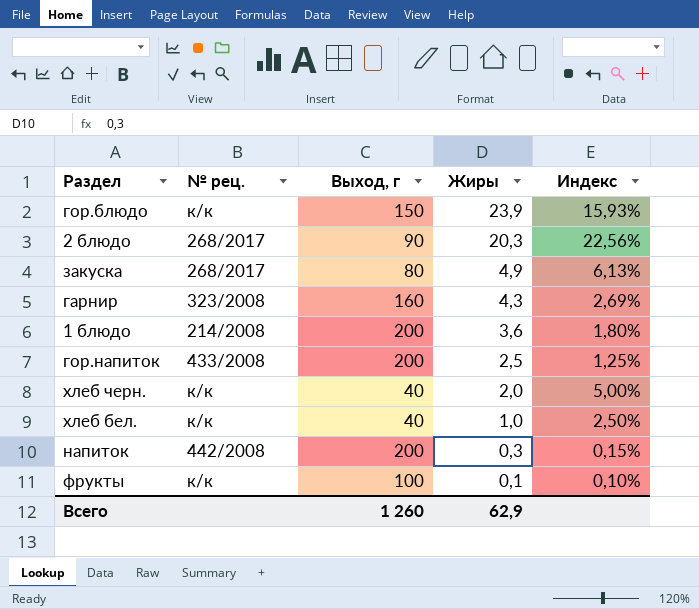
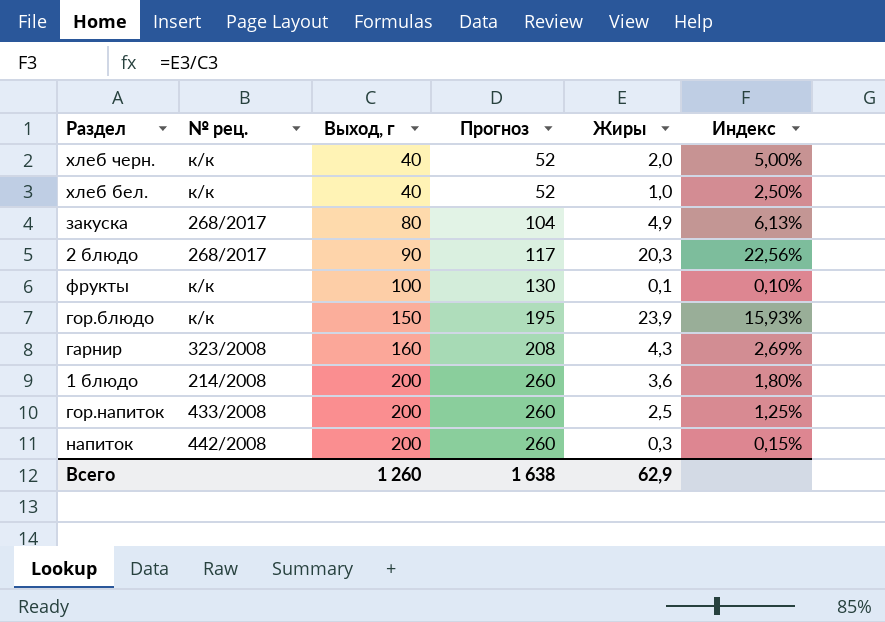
row order: Жиры descending -> Выход, г ascending
column Прогноз | formula: none -> [Выход, г] * 1,3

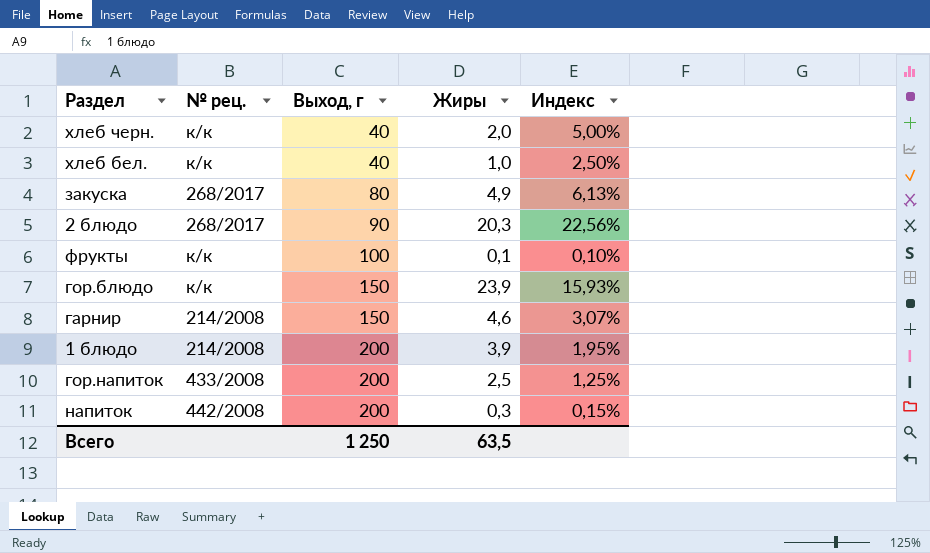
column Прогноз | formula: [Выход, г] * 1,3 -> none
гарнир | № рец.: 323/2008 -> 214/2008
гарнир | Выход, г: 160 -> 150
гарнир | Жиры: 4,3 -> 4,6
гарнир | Индекс: 2,69% -> 3,07%
1 блюдо | Жиры: 3,6 -> 3,9
1 блюдо | Индекс: 1,80% -> 1,95%
Всего | Выход, г: 1 260 -> 1 250
Всего | Жиры: 62,9 -> 63,5

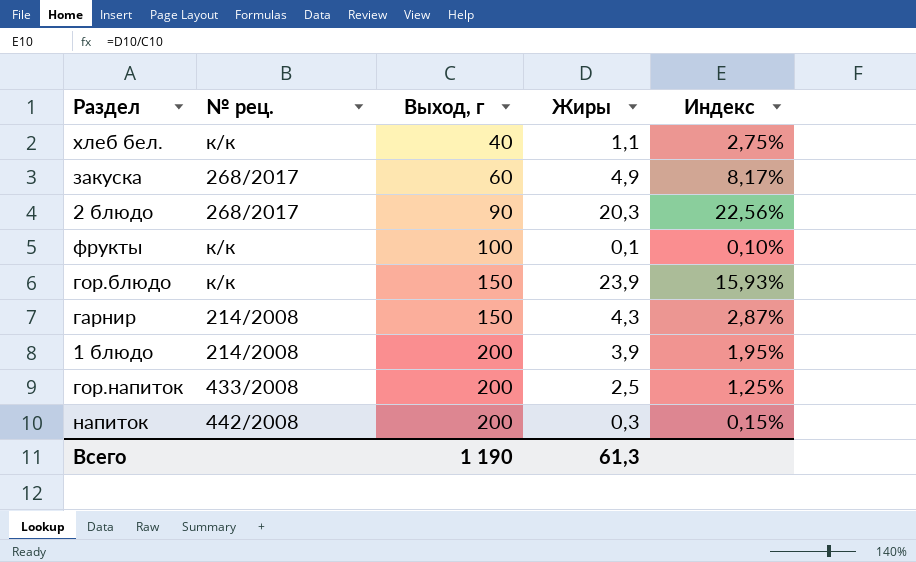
row хлеб черн.: к/к | 40 | 2,0 | 5,00% -> none
хлеб бел. | Жиры: 1,0 -> 1,1
хлеб бел. | Индекс: 2,50% -> 2,75%
закуска | Выход, г: 80 -> 60
закуска | Индекс: 6,13% -> 8,17%
гарнир | Жиры: 4,6 -> 4,3
гарнир | Индекс: 3,07% -> 2,87%
Всего | Выход, г: 1 250 -> 1 190
Всего | Жиры: 63,5 -> 61,3

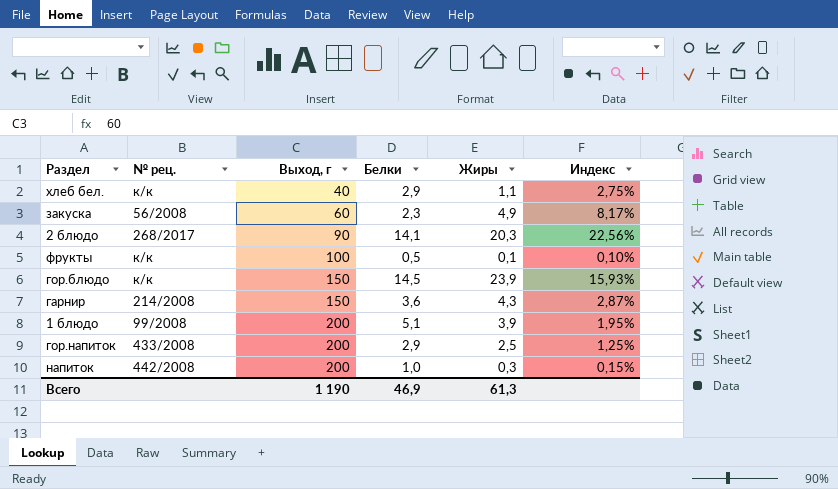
column Белки | position: none -> 4
закуска | № рец.: 268/2017 -> 56/2008
1 блюдо | № рец.: 214/2008 -> 99/2008

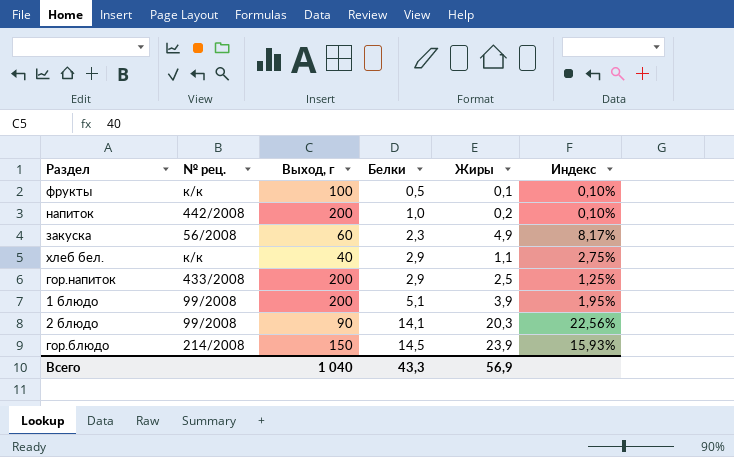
row order: Выход, г ascending -> Белки ascending
row гарнир: 214/2008 | 150 | 3,6 | 4,3 | 2,87% -> none
напиток | Жиры: 0,3 -> 0,2
напиток | Индекс: 0,15% -> 0,10%
2 блюдо | № рец.: 268/2017 -> 99/2008
гор.блюдо | № рец.: к/к -> 214/2008
Всего | Выход, г: 1 190 -> 1 040
Всего | Белки: 46,9 -> 43,3
Всего | Жиры: 61,3 -> 56,9

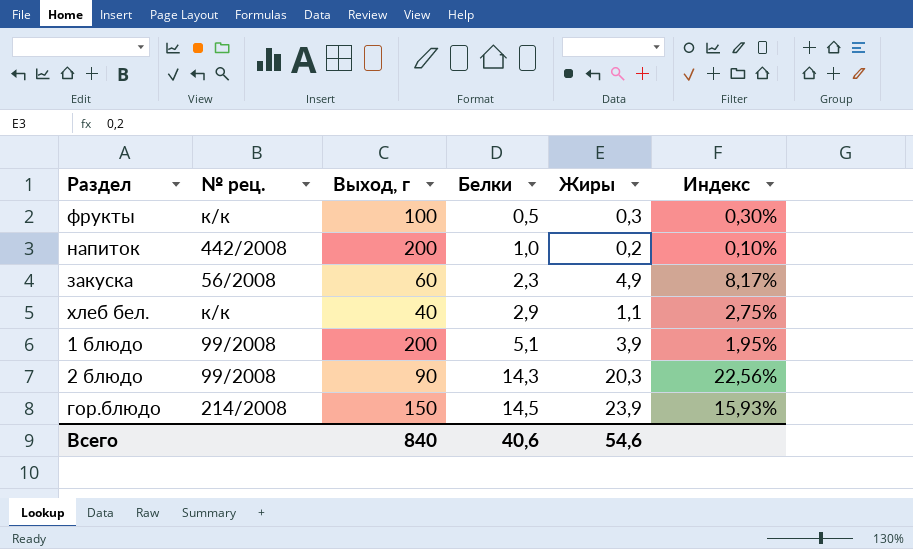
row гор.напиток: 433/2008 | 200 | 2,9 | 2,5 | 1,25% -> none
фрукты | Жиры: 0,1 -> 0,3
фрукты | Индекс: 0,10% -> 0,30%
2 блюдо | Белки: 14,1 -> 14,3
Всего | Выход, г: 1 040 -> 840
Всего | Белки: 43,3 -> 40,6
Всего | Жиры: 56,9 -> 54,6

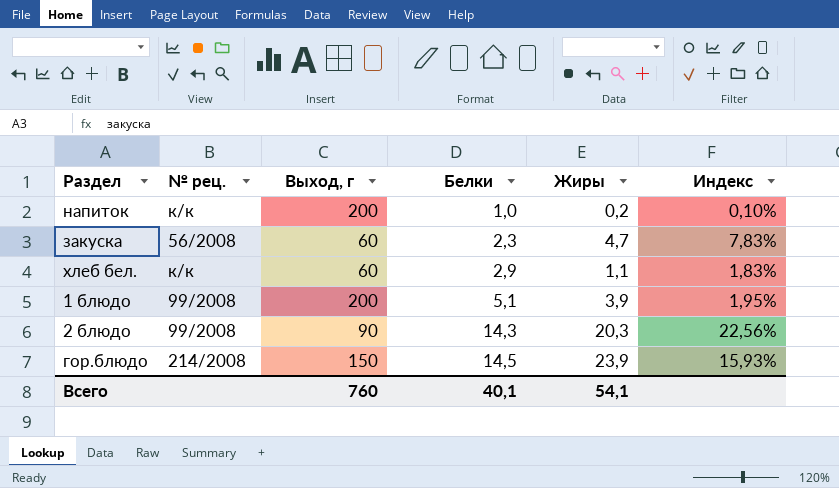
row фрукты: к/к | 100 | 0,5 | 0,3 | 0,30% -> none
напиток | № рец.: 442/2008 -> к/к
закуска | Жиры: 4,9 -> 4,7
закуска | Индекс: 8,17% -> 7,83%
хлеб бел. | Выход, г: 40 -> 60
хлеб бел. | Индекс: 2,75% -> 1,83%
Всего | Выход, г: 840 -> 760
Всего | Белки: 40,6 -> 40,1
Всего | Жиры: 54,6 -> 54,1

